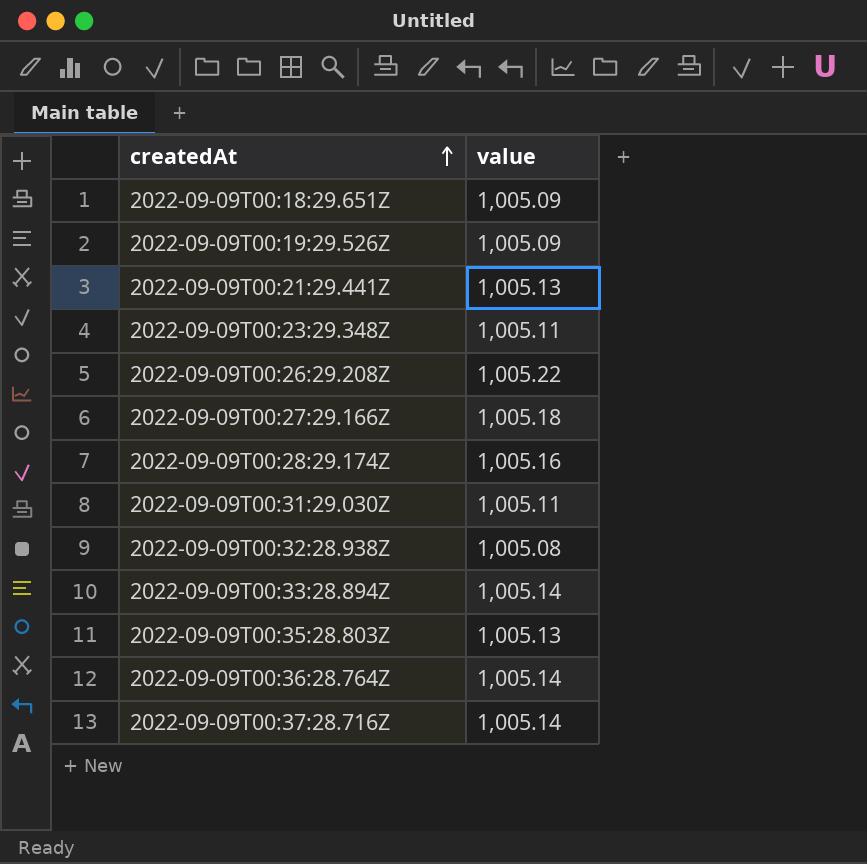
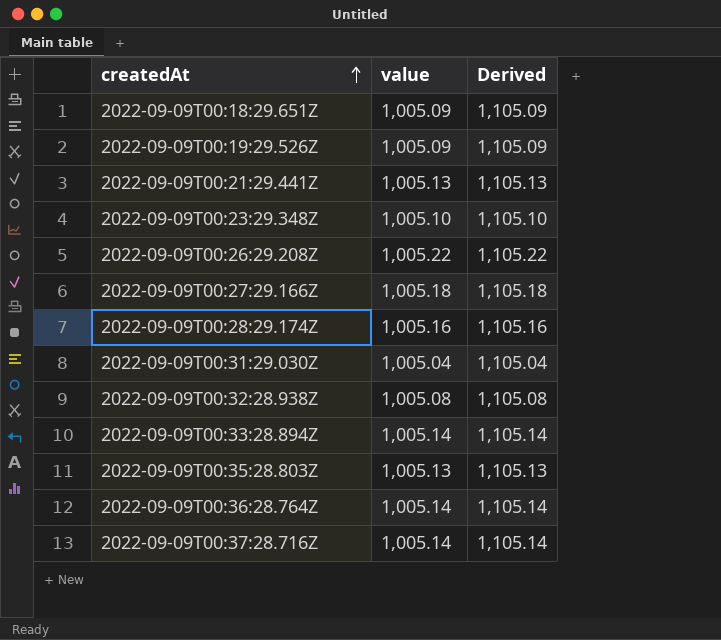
column Derived | formula: none -> [value] + 100
2022-09-09T00:23:29.348Z | value: 1,005.11 -> 1,005.10
2022-09-09T00:31:29.030Z | value: 1,005.11 -> 1,005.04

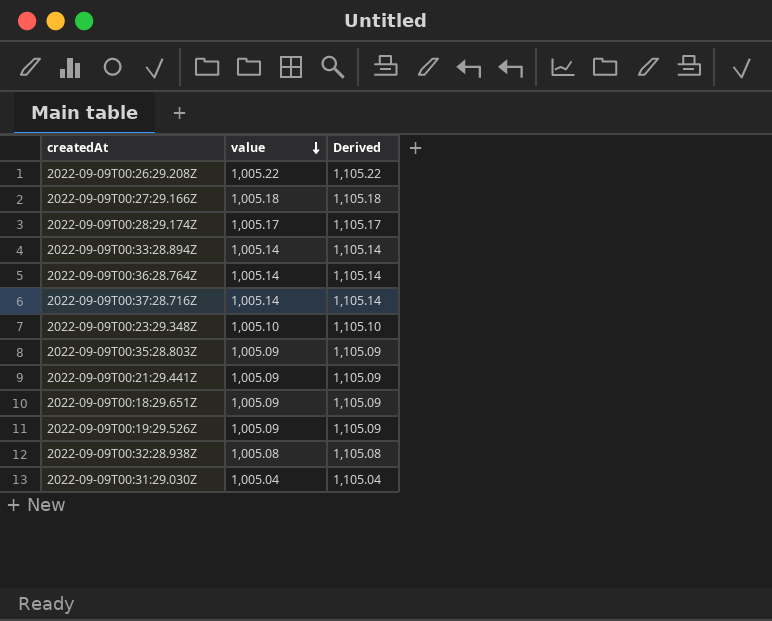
row order: createdAt ascending -> value descending
2022-09-09T00:28:29.174Z | value: 1,005.16 -> 1,005.17
2022-09-09T00:28:29.174Z | Derived: 1,105.16 -> 1,105.17
2022-09-09T00:35:28.803Z | value: 1,005.13 -> 1,005.09
2022-09-09T00:35:28.803Z | Derived: 1,105.13 -> 1,105.09
2022-09-09T00:21:29.441Z | value: 1,005.13 -> 1,005.09
2022-09-09T00:21:29.441Z | Derived: 1,105.13 -> 1,105.09

